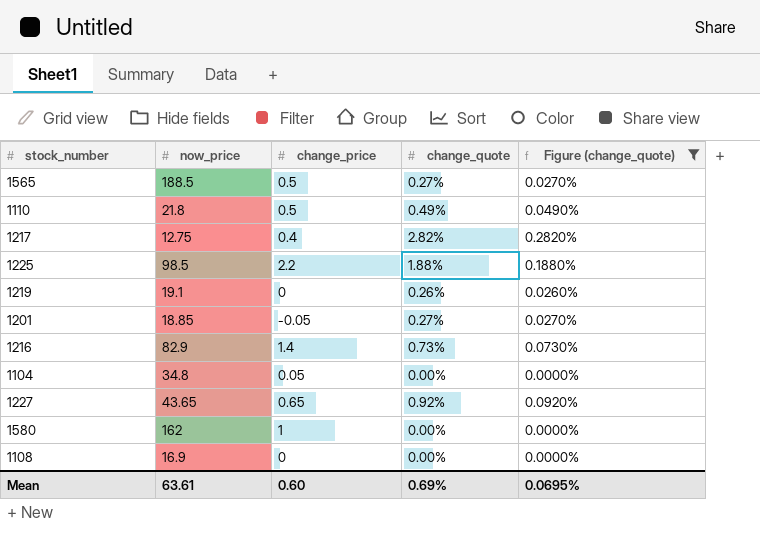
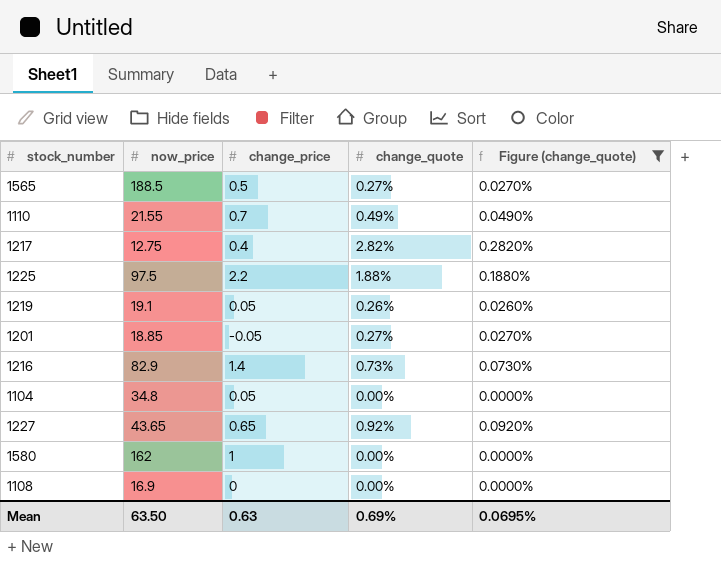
1110 | now_price: 21.8 -> 21.55
1110 | change_price: 0.5 -> 0.7
1225 | now_price: 98.5 -> 97.5
1219 | change_price: 0 -> 0.05
Mean | now_price: 63.61 -> 63.50
Mean | change_price: 0.60 -> 0.63

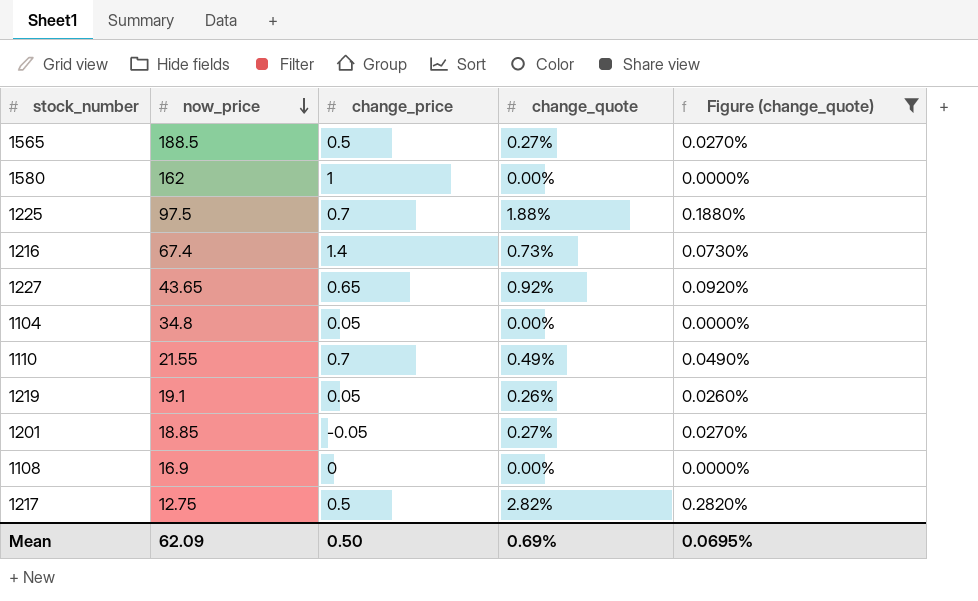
row order: none -> now_price descending
1225 | change_price: 2.2 -> 0.7
1216 | now_price: 82.9 -> 67.4
1217 | change_price: 0.4 -> 0.5
Mean | now_price: 63.50 -> 62.09
Mean | change_price: 0.63 -> 0.50

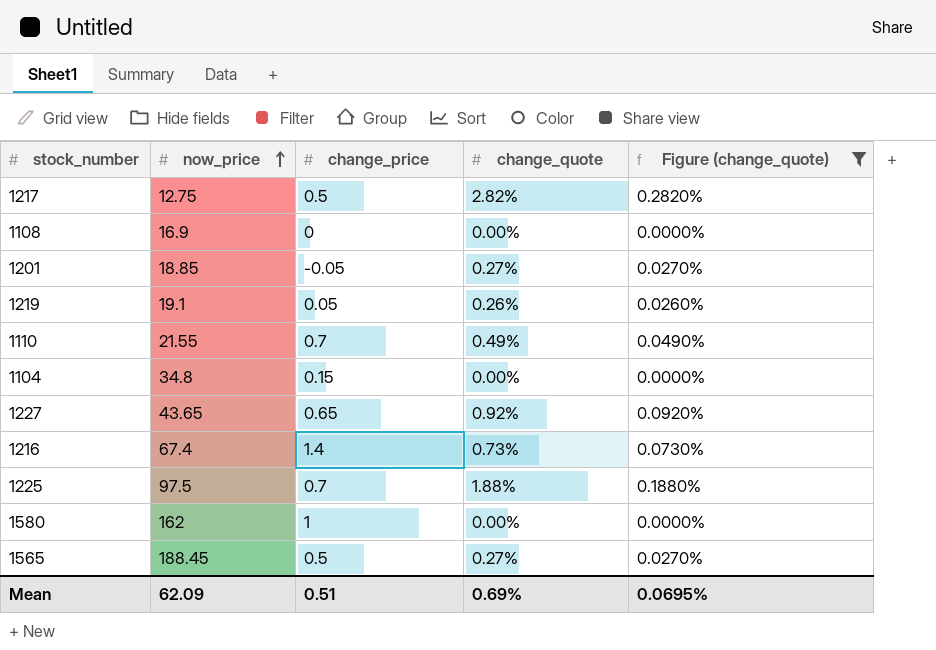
row order: now_price descending -> now_price ascending
1104 | change_price: 0.05 -> 0.15
1565 | now_price: 188.5 -> 188.45
Mean | change_price: 0.50 -> 0.51

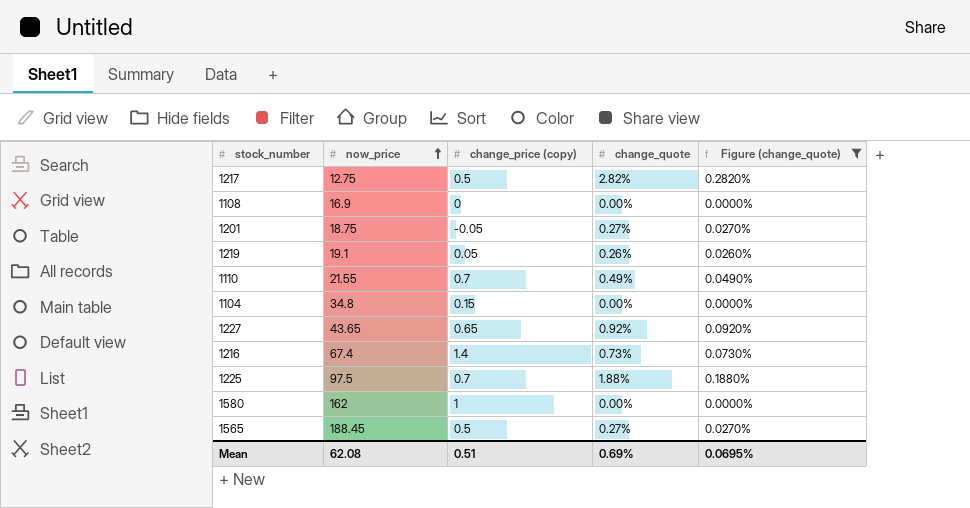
column name: change_price -> change_price (copy)
1201 | now_price: 18.85 -> 18.75
Mean | now_price: 62.09 -> 62.08

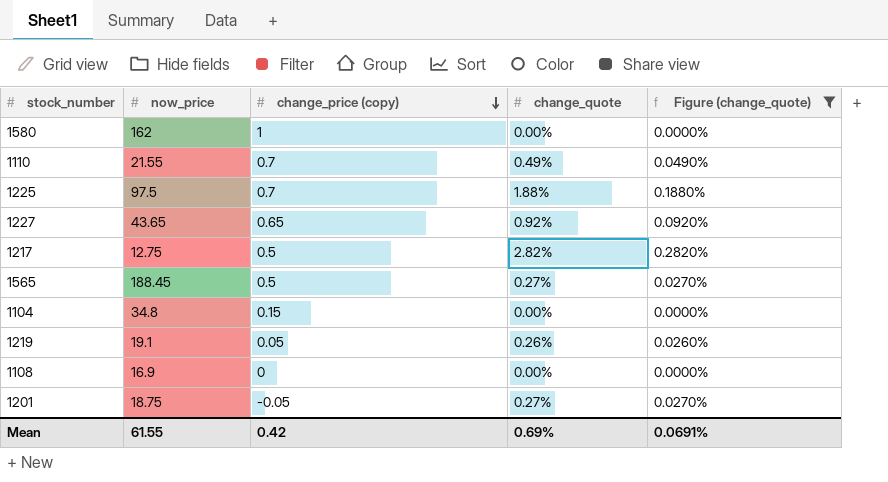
row order: now_price ascending -> change_price (copy) descending
row 1216: 67.4 | 1.4 | 0.73% | 0.0730% -> none
Mean | now_price: 62.08 -> 61.55
Mean | change_price (copy): 0.51 -> 0.42
Mean | Figure (change_quote): 0.0695% -> 0.0691%

